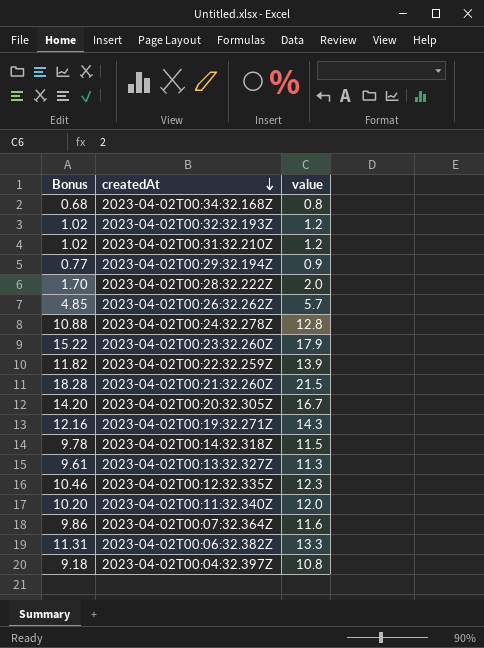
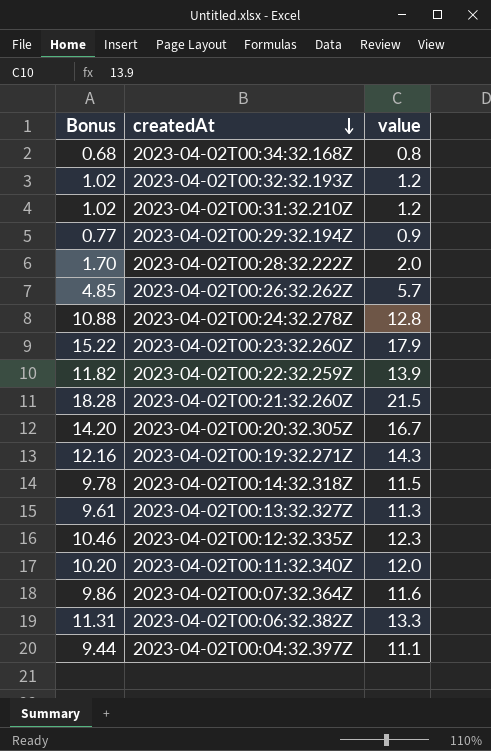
2023-04-02T00:04:32.397Z | Bonus: 9.18 -> 9.44
2023-04-02T00:04:32.397Z | value: 10.8 -> 11.1

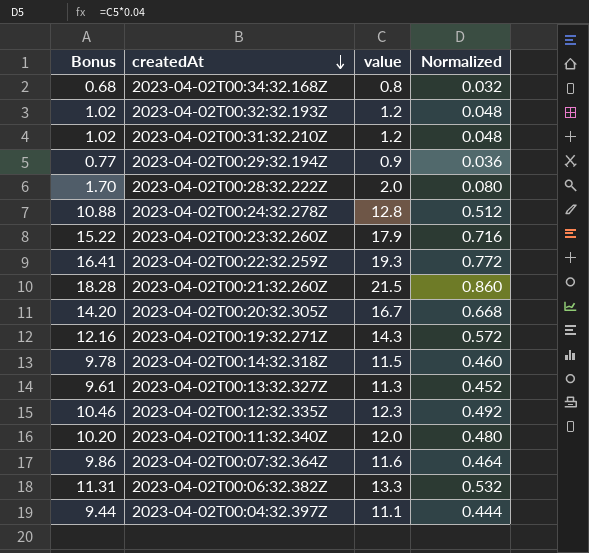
column Normalized | formula: none -> [value] * 0.04
row 2023-04-02T00:26:32.262Z: 4.85 | 5.7 -> none
2023-04-02T00:22:32.259Z | Bonus: 11.82 -> 16.41
2023-04-02T00:22:32.259Z | value: 13.9 -> 19.3

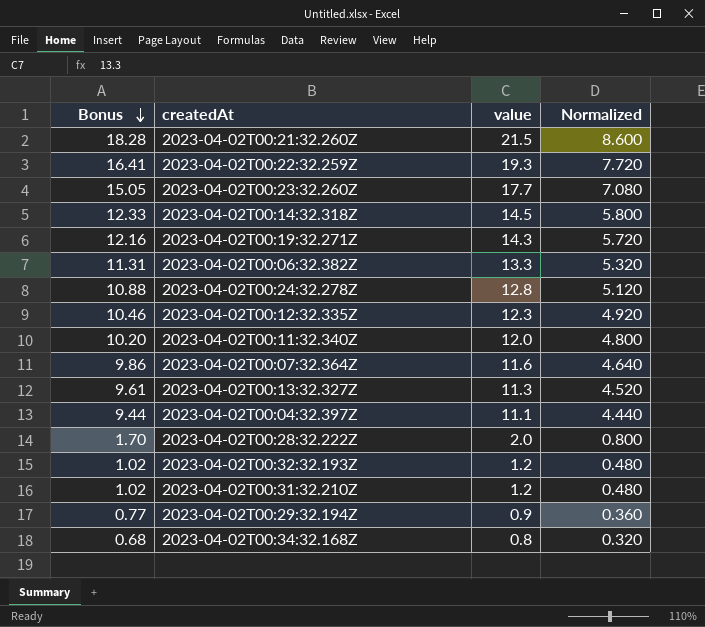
row order: createdAt descending -> Bonus descending
column Normalized | formula: [value] * 0.04 -> [value] * 0.4
row 2023-04-02T00:20:32.305Z: 14.20 | 16.7 | 0.668 -> none
2023-04-02T00:23:32.260Z | Bonus: 15.22 -> 15.05
2023-04-02T00:23:32.260Z | value: 17.9 -> 17.7
2023-04-02T00:14:32.318Z | Bonus: 9.78 -> 12.33
2023-04-02T00:14:32.318Z | value: 11.5 -> 14.5

